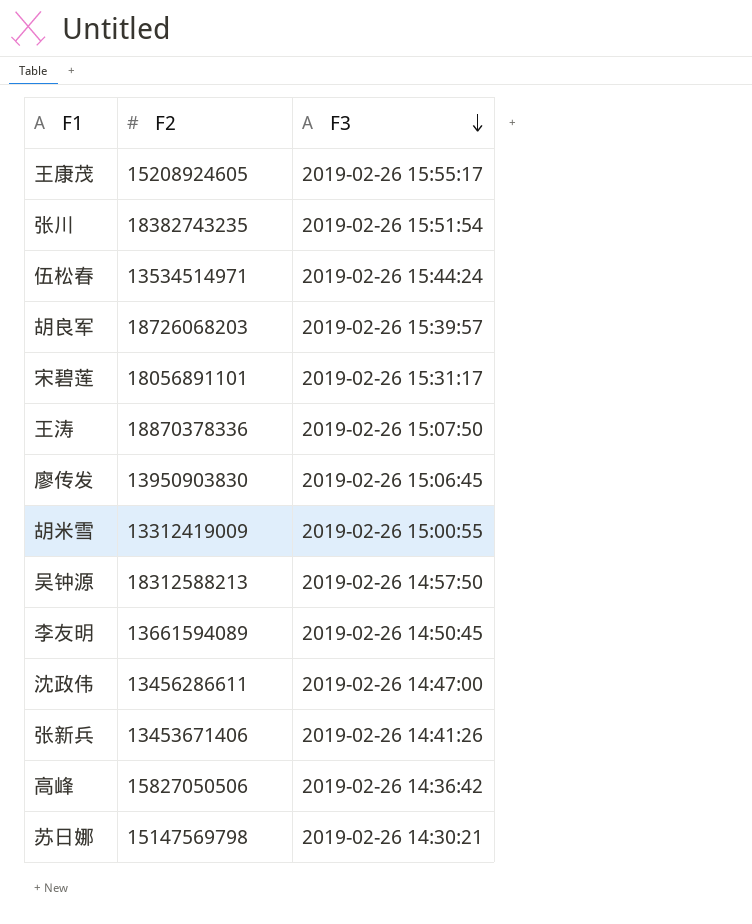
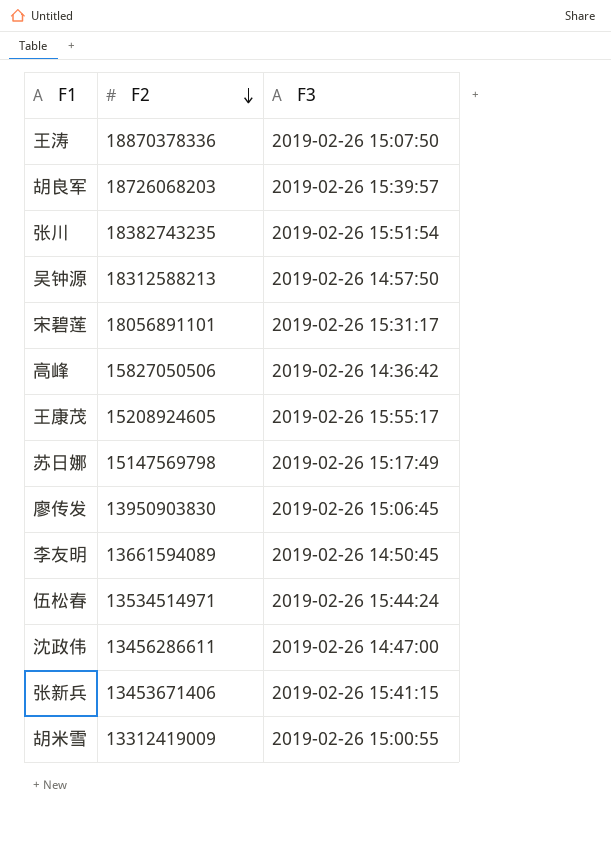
row order: F3 descending -> F2 descending
苏日娜 | F3: 2019-02-26 14:30:21 -> 2019-02-26 15:17:49
张新兵 | F3: 2019-02-26 14:41:26 -> 2019-02-26 15:41:15

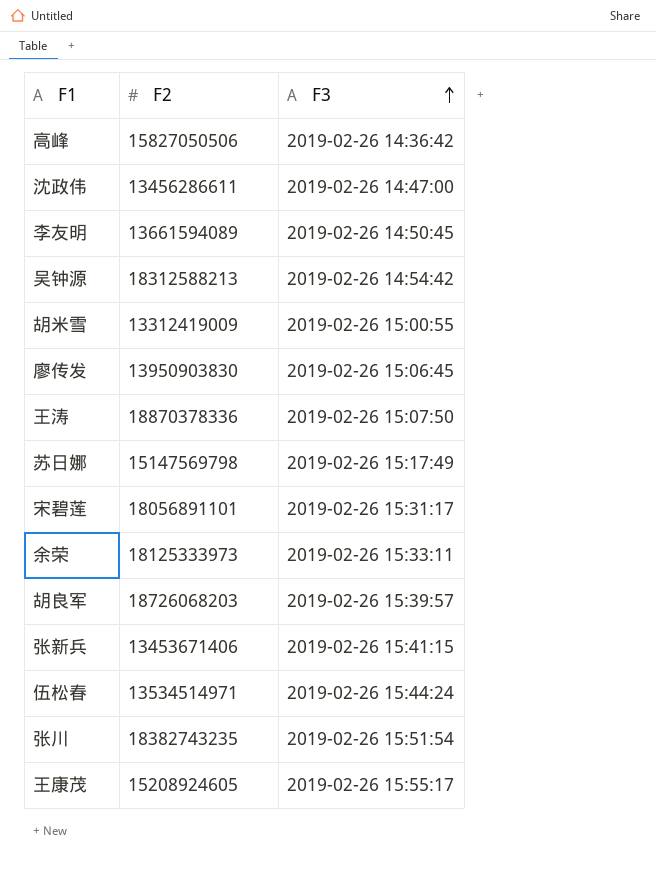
row order: F2 descending -> F3 ascending
吴钟源 | F3: 2019-02-26 14:57:50 -> 2019-02-26 14:54:42
row 余荣: none -> 18125333973 | 2019-02-26 15:33:11

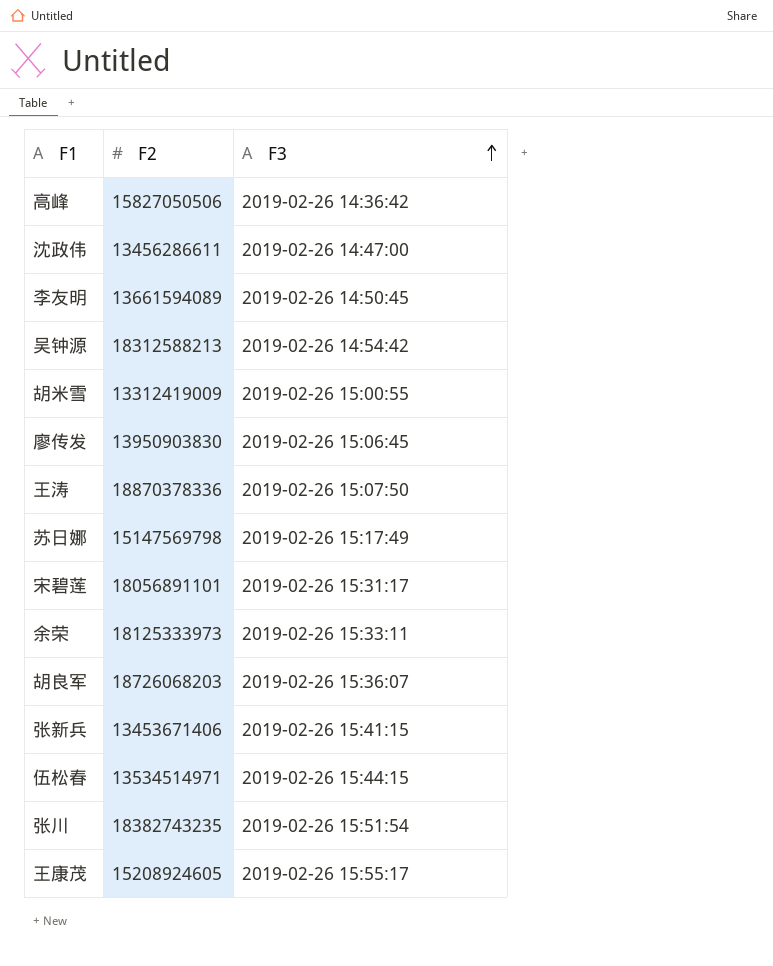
胡良军 | F3: 2019-02-26 15:39:57 -> 2019-02-26 15:36:07
伍松春 | F3: 2019-02-26 15:44:24 -> 2019-02-26 15:44:15

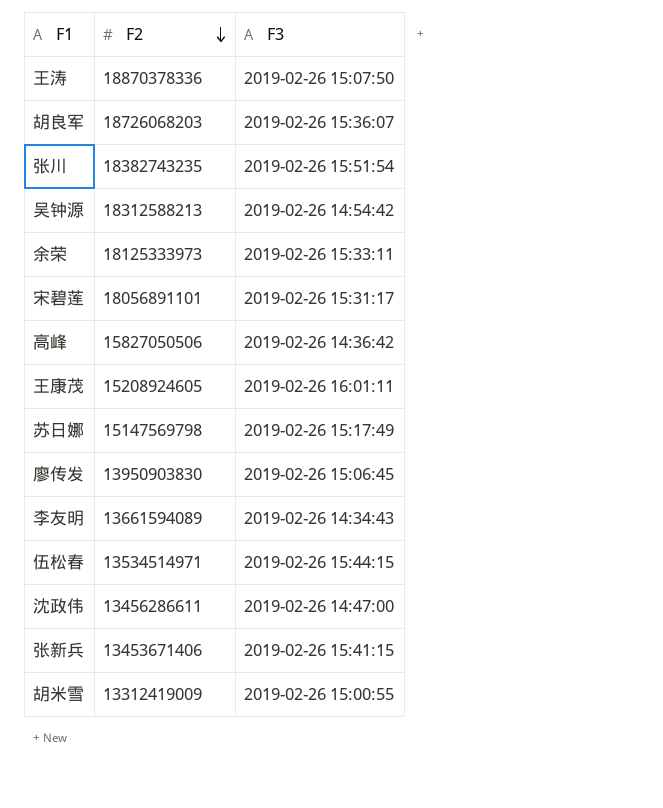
row order: F3 ascending -> F2 descending
王康茂 | F3: 2019-02-26 15:55:17 -> 2019-02-26 16:01:11
李友明 | F3: 2019-02-26 14:50:45 -> 2019-02-26 14:34:43

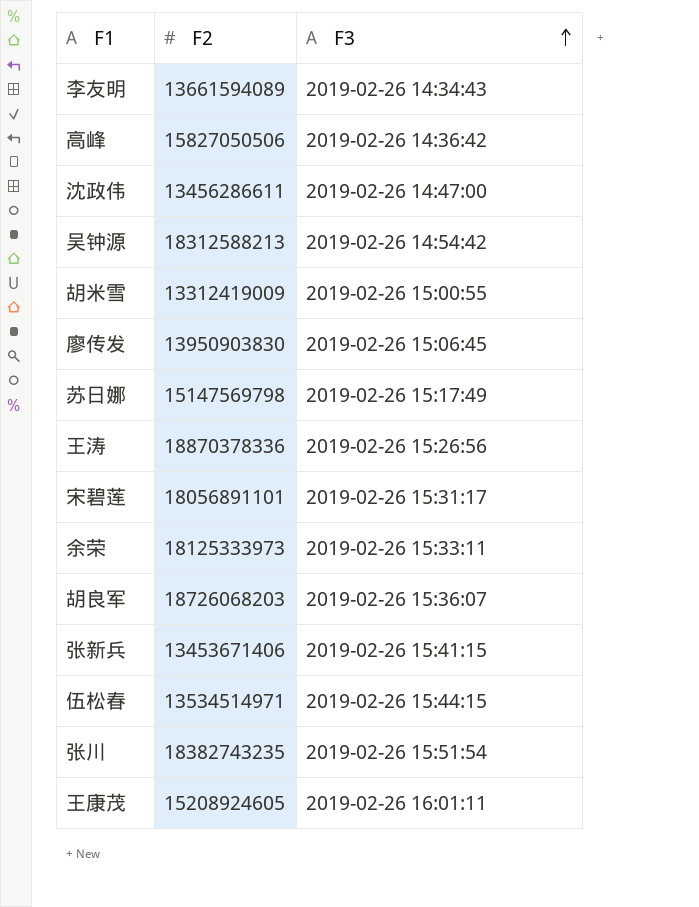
row order: F2 descending -> F3 ascending
王涛 | F3: 2019-02-26 15:07:50 -> 2019-02-26 15:26:56

